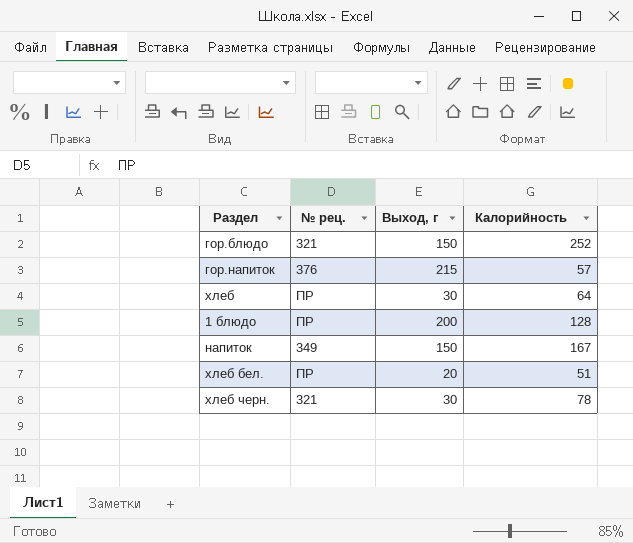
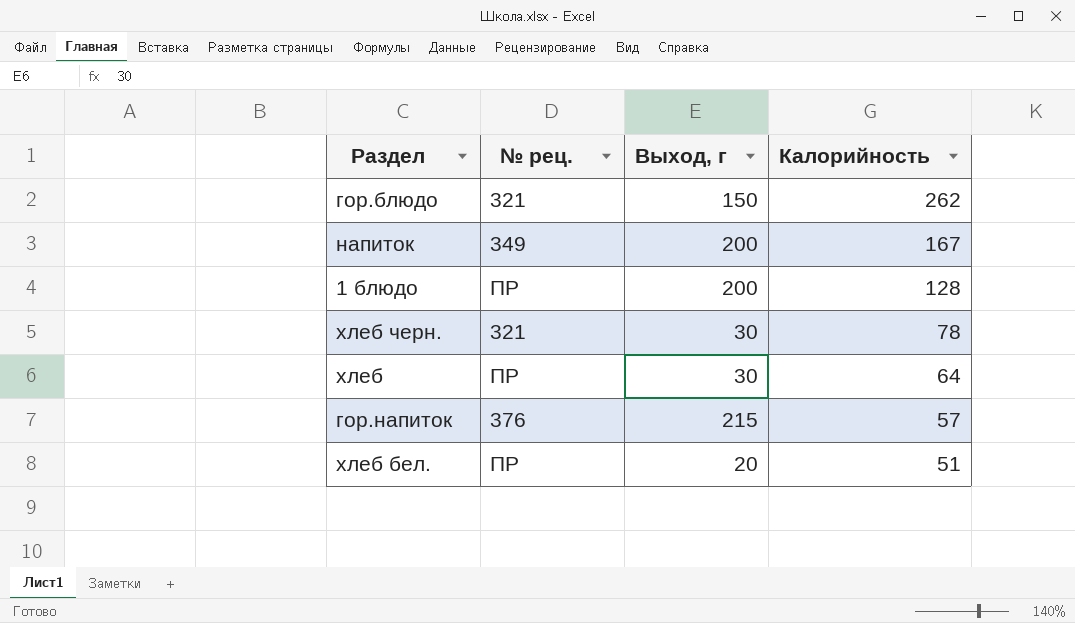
row order: none -> Калорийность descending
гор.блюдо | Калорийность: 252 -> 262
напиток | Выход, г: 150 -> 200

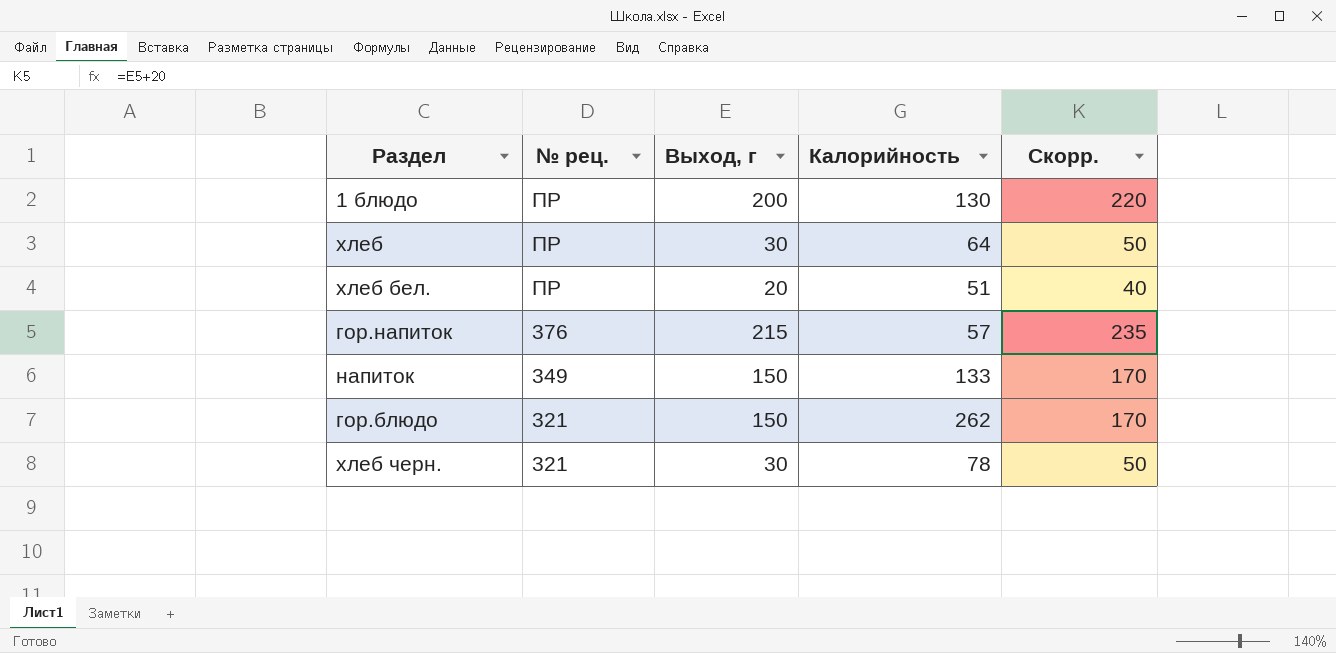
row order: Калорийность descending -> № рец. descending
column Скорр. | formula: none -> [Выход, г] + 20
1 блюдо | Калорийность: 128 -> 130
напиток | Выход, г: 200 -> 150
напиток | Калорийность: 167 -> 133

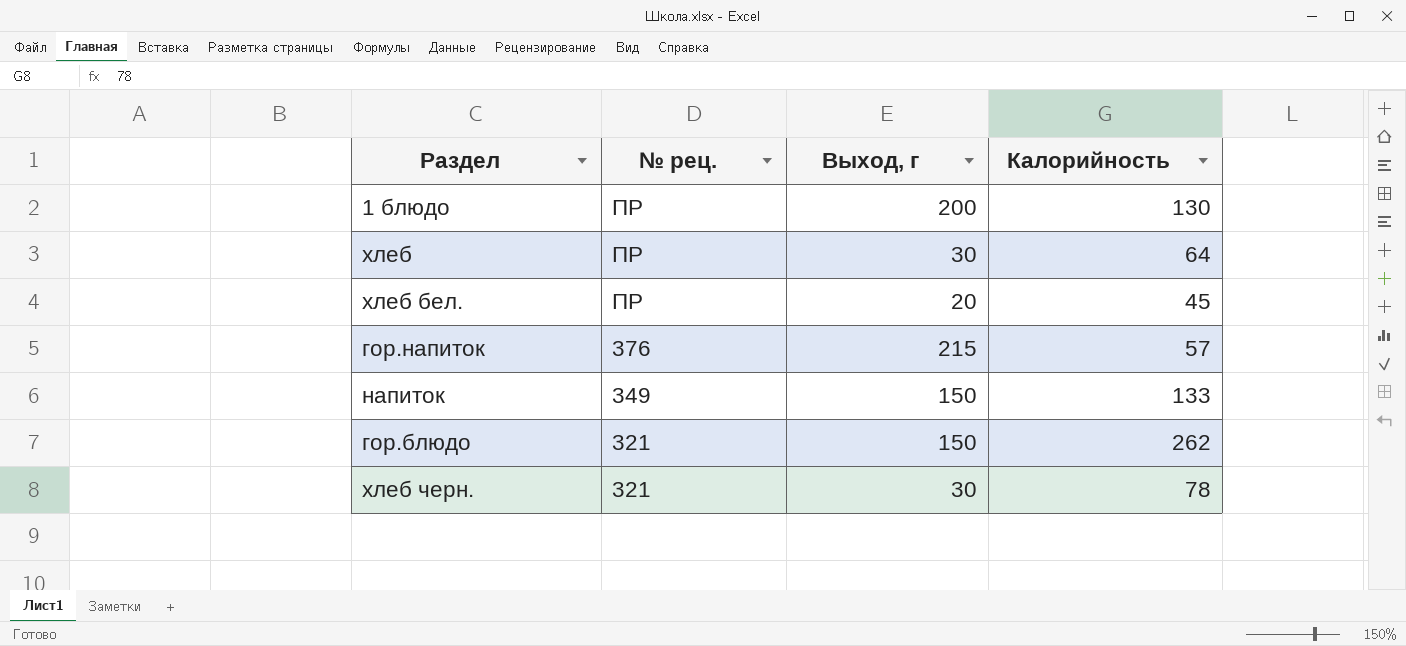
column Скорр. | formula: [Выход, г] + 20 -> none
хлеб бел. | Калорийность: 51 -> 45

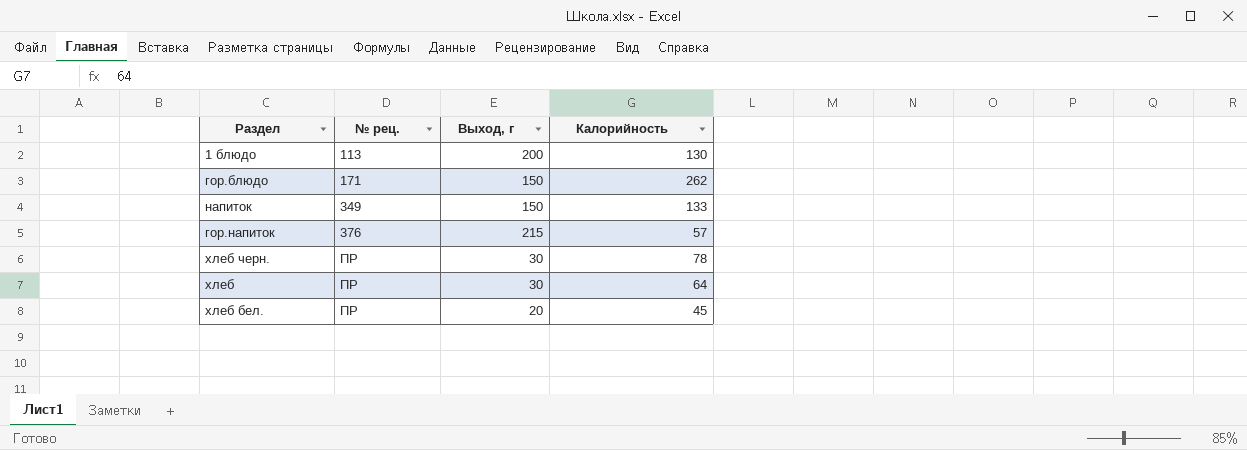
row order: № рец. descending -> № рец. ascending
1 блюдо | № рец.: ПР -> 113
гор.блюдо | № рец.: 321 -> 171
хлеб черн. | № рец.: 321 -> ПР

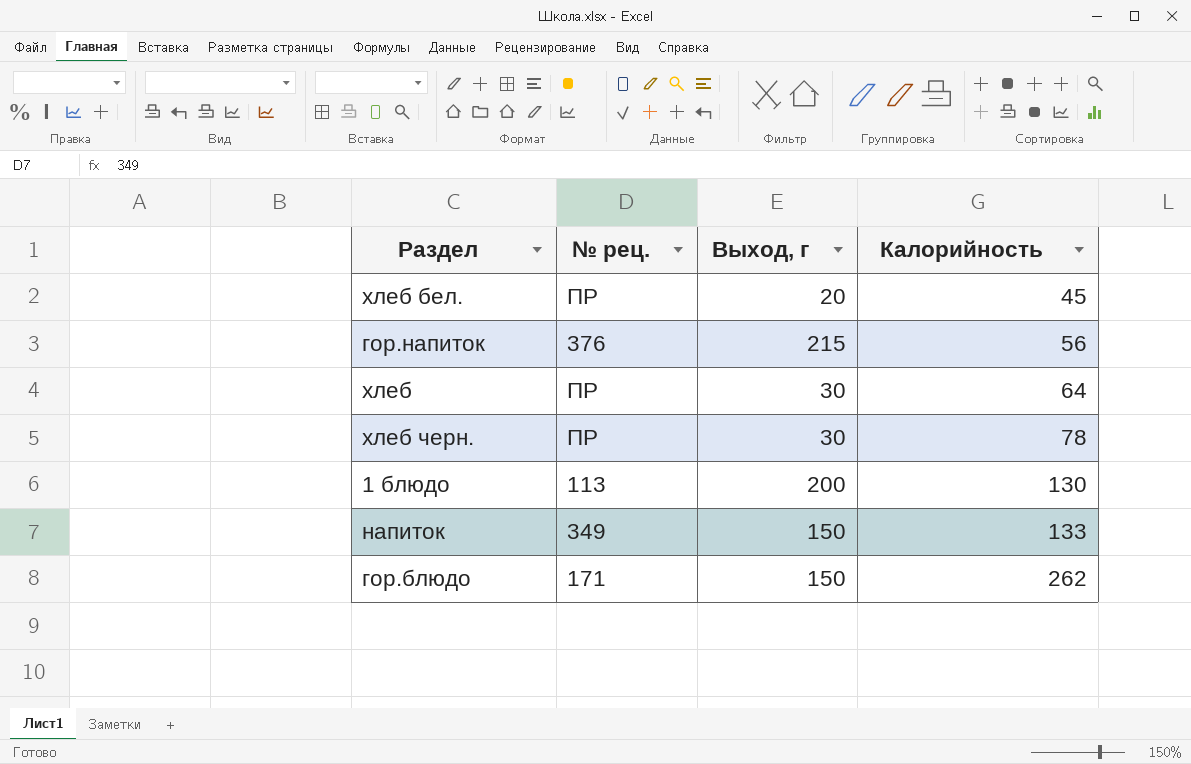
row order: № рец. ascending -> Калорийность ascending
гор.напиток | Калорийность: 57 -> 56

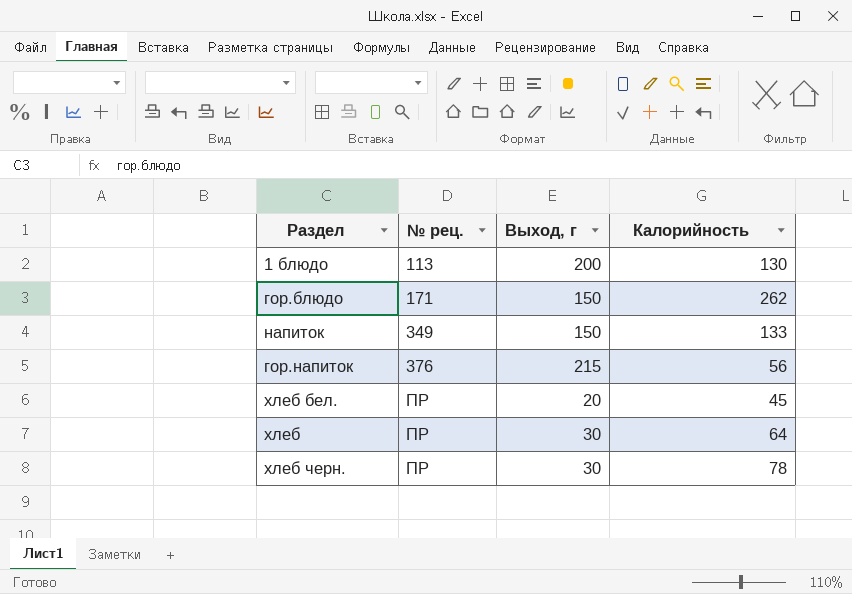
row order: Калорийность ascending -> № рец. ascending

